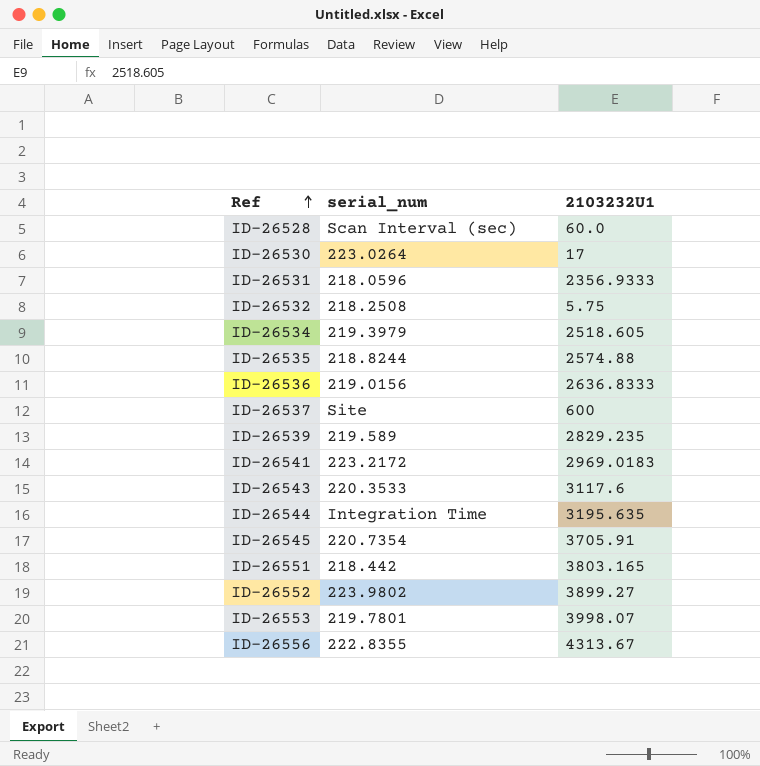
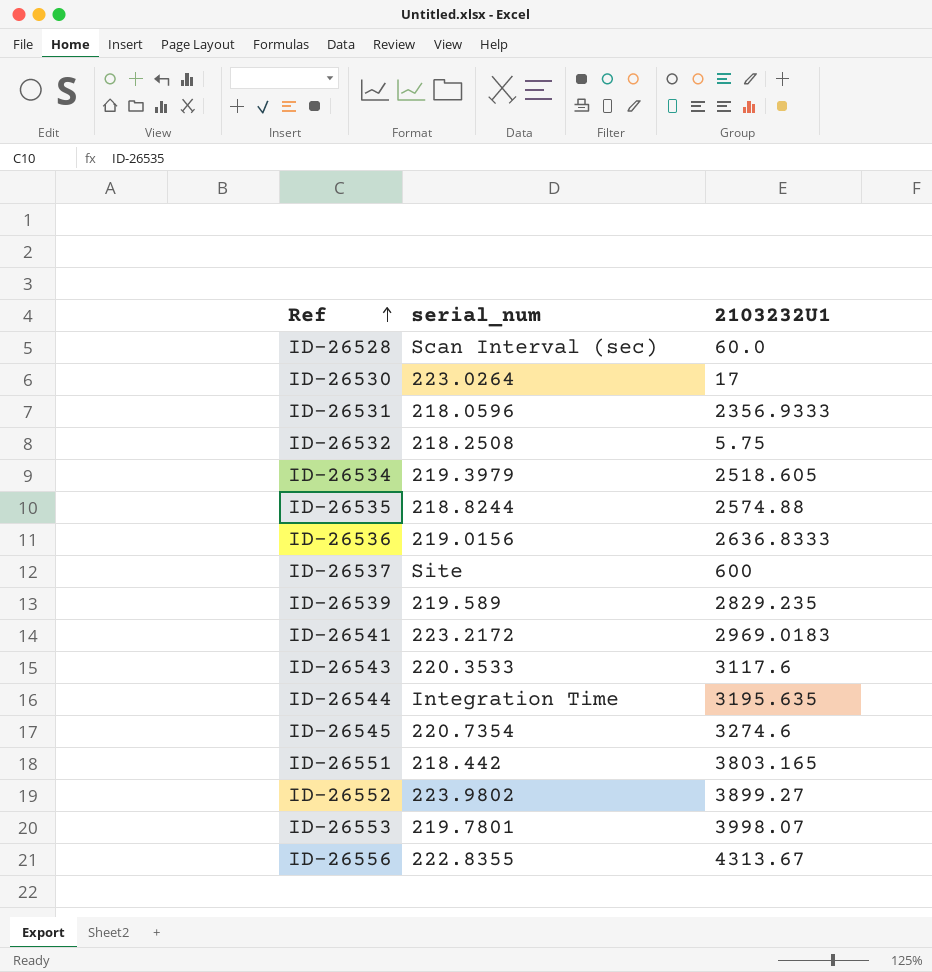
ID-26545 | 2103232U1: 3705.91 -> 3274.6

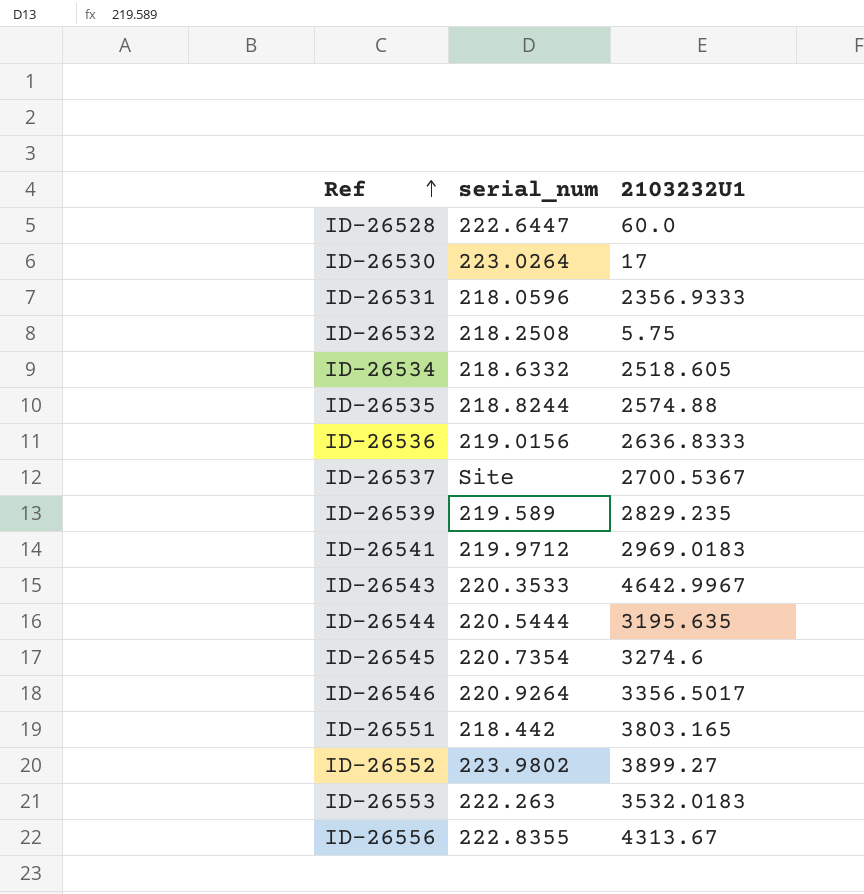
ID-26528 | serial_num: Scan Interval (sec) -> 222.6447
ID-26534 | serial_num: 219.3979 -> 218.6332
ID-26537 | 2103232U1: 600 -> 2700.5367
ID-26541 | serial_num: 223.2172 -> 219.9712
ID-26543 | 2103232U1: 3117.6 -> 4642.9967
ID-26544 | serial_num: Integration Time -> 220.5444
row ID-26546: none -> 220.9264 | 3356.5017
ID-26553 | serial_num: 219.7801 -> 222.263
ID-26553 | 2103232U1: 3998.07 -> 3532.0183

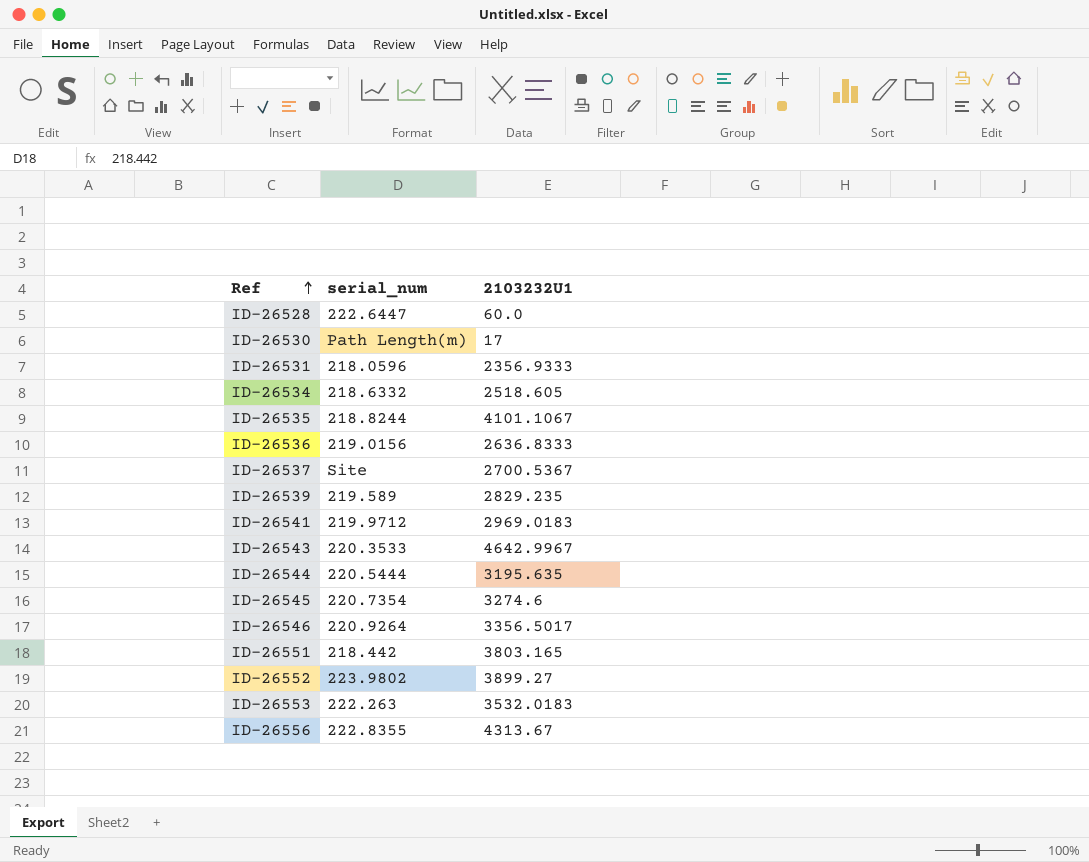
row ID-26532: 218.2508 | 5.75 -> none
ID-26530 | serial_num: 223.0264 -> Path Length(m)
ID-26535 | 2103232U1: 2574.88 -> 4101.1067

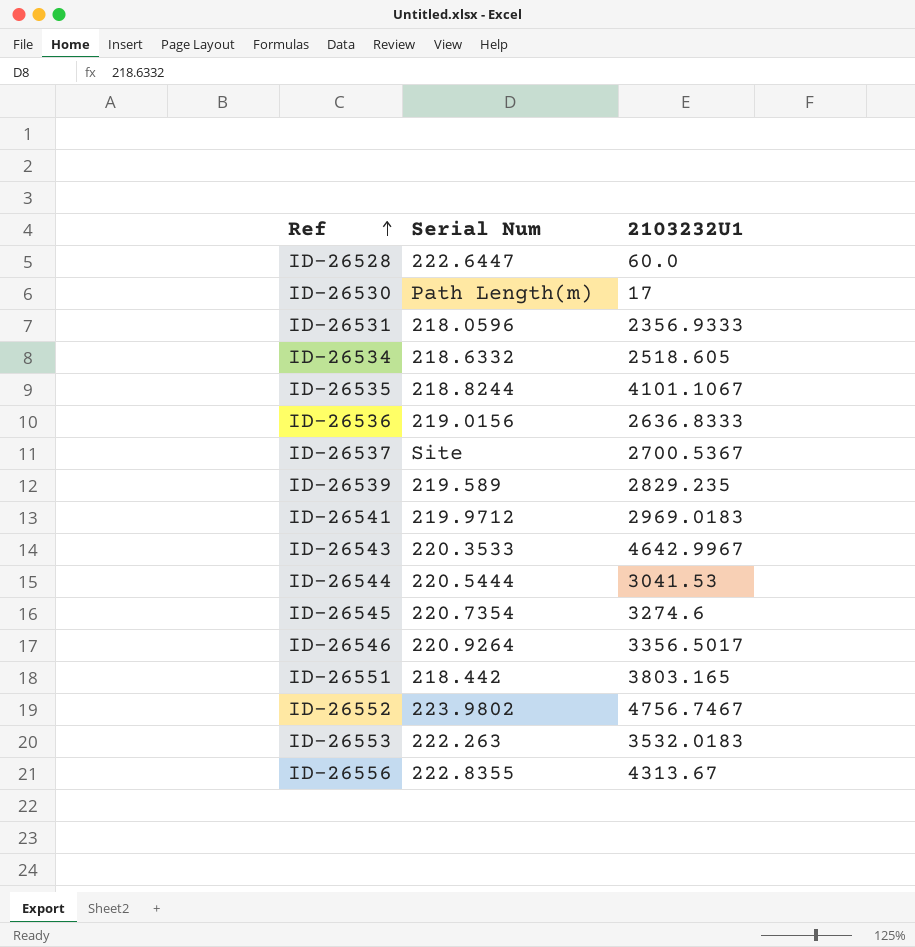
column name: serial_num -> Serial Num
ID-26544 | 2103232U1: 3195.635 -> 3041.53
ID-26552 | 2103232U1: 3899.27 -> 4756.7467

